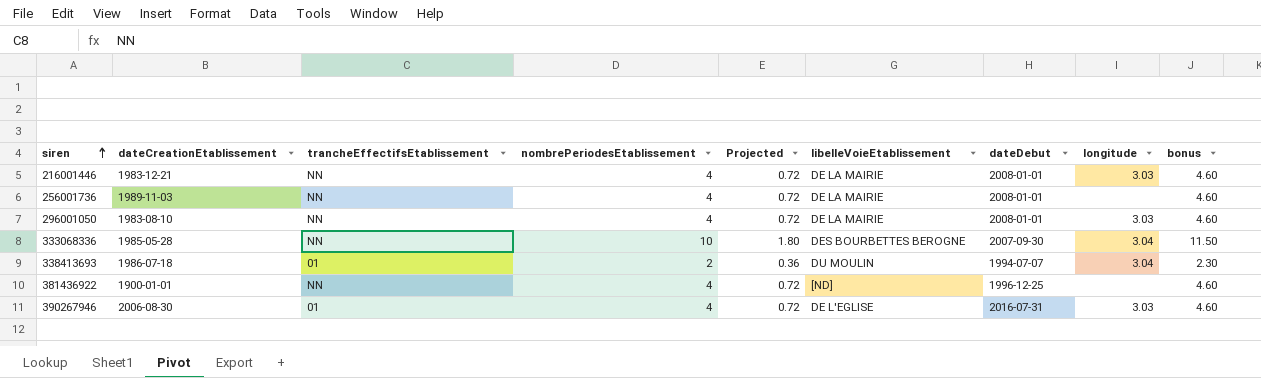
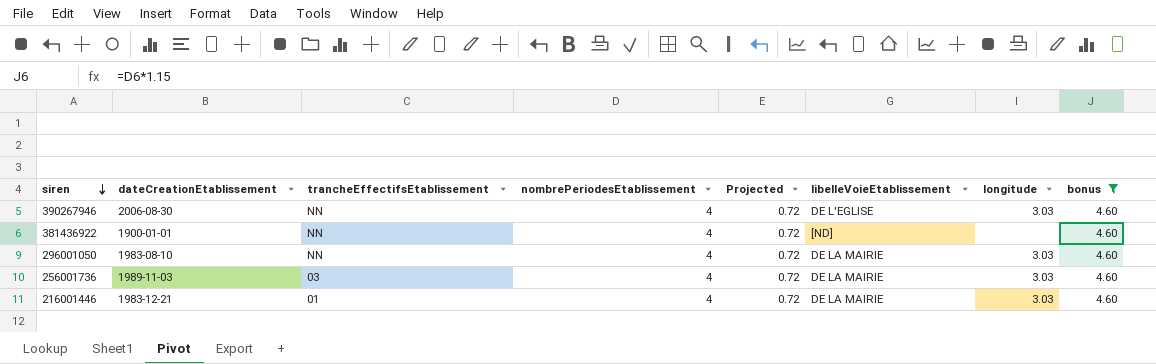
filter: none -> bonus = 4.60
row order: siren ascending -> siren descending
column dateDebut | position: 7 -> none
390267946 | trancheEffectifsEtablissement: 01 -> NN
256001736 | trancheEffectifsEtablissement: NN -> 03
256001736 | longitude: none -> 3.03
216001446 | trancheEffectifsEtablissement: NN -> 01

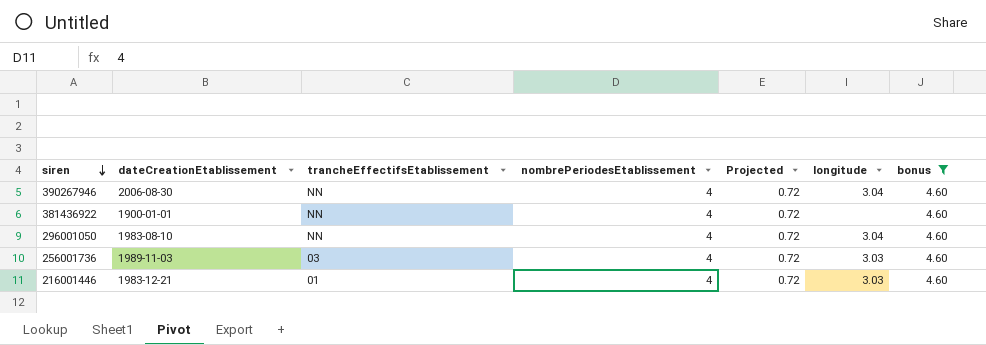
column libelleVoieEtablissement | position: 6 -> none
390267946 | longitude: 3.03 -> 3.04
296001050 | longitude: 3.03 -> 3.04

